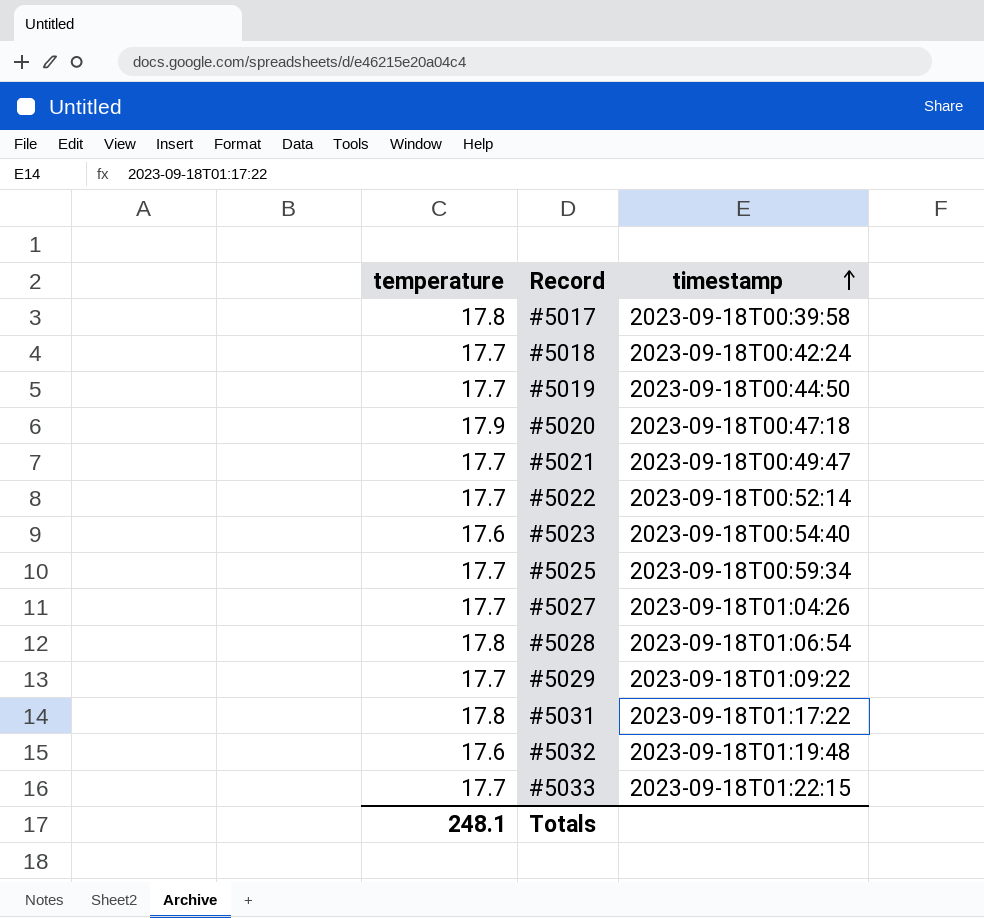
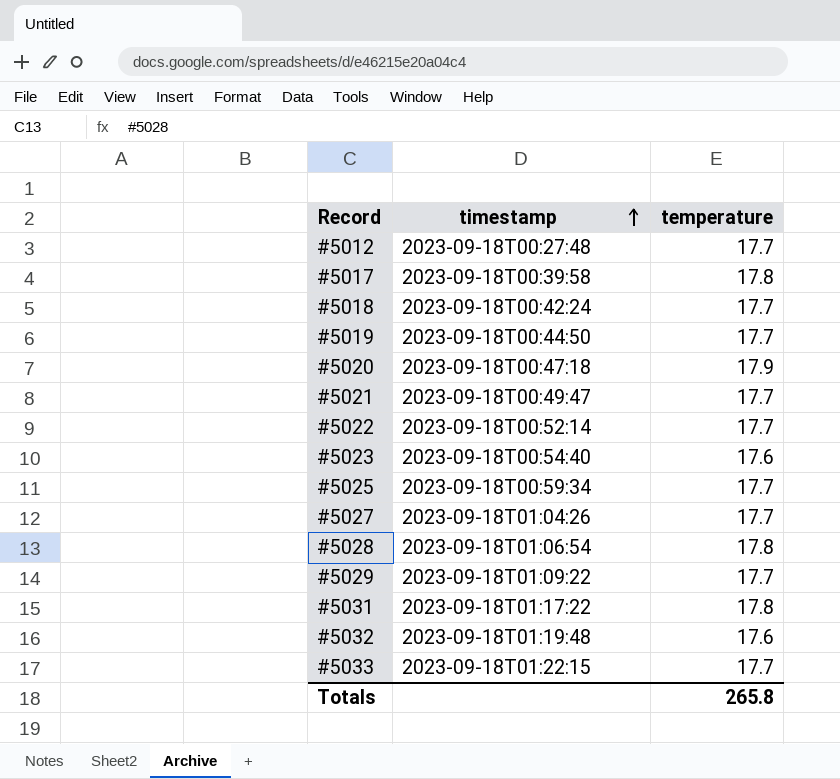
column temperature | position: 1 -> 3
row #5012: none -> 2023-09-18T00:27:48 | 17.7
Totals | temperature: 248.1 -> 265.8

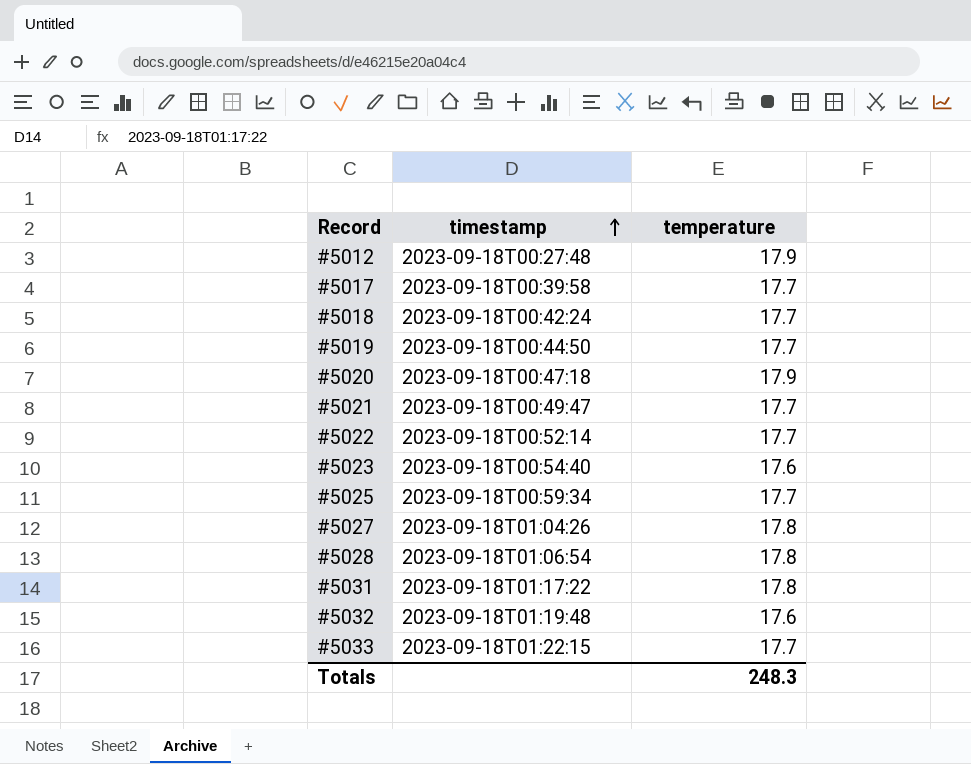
row #5029: 2023-09-18T01:09:22 | 17.7 -> none
#5012 | temperature: 17.7 -> 17.9
#5017 | temperature: 17.8 -> 17.7
#5027 | temperature: 17.7 -> 17.8
Totals | temperature: 265.8 -> 248.3

